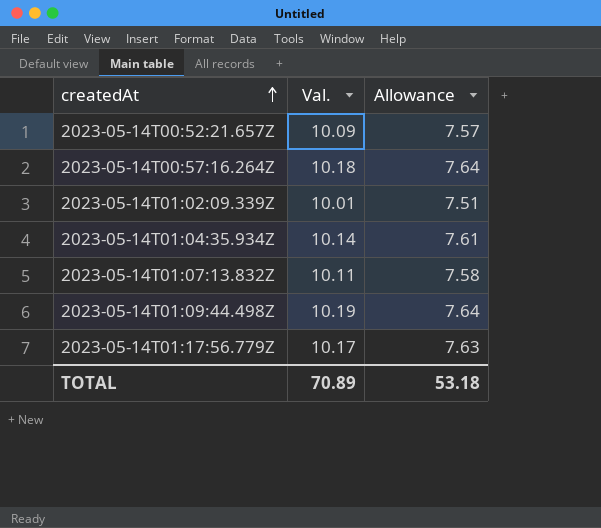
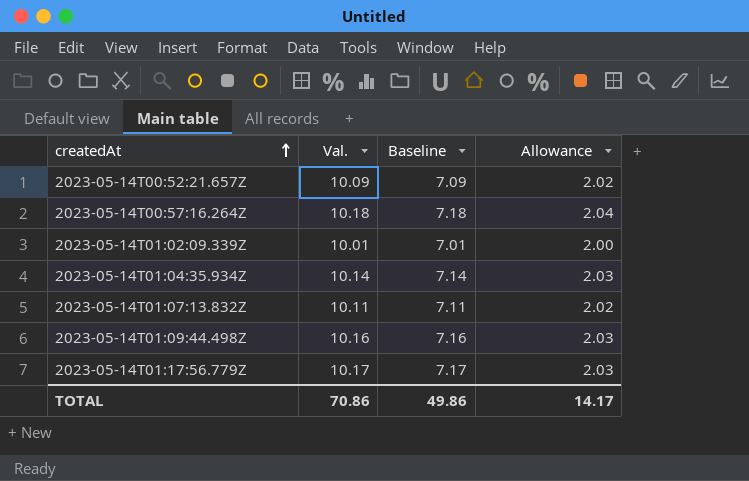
column Baseline | formula: none -> [Val.] - 3
column Allowance | formula: [Val.] * 0.75 -> [Val.] * 0.2
2023-05-14T01:09:44.498Z | Val.: 10.19 -> 10.16
TOTAL | Val.: 70.89 -> 70.86
TOTAL | Allowance: 53.18 -> 14.17

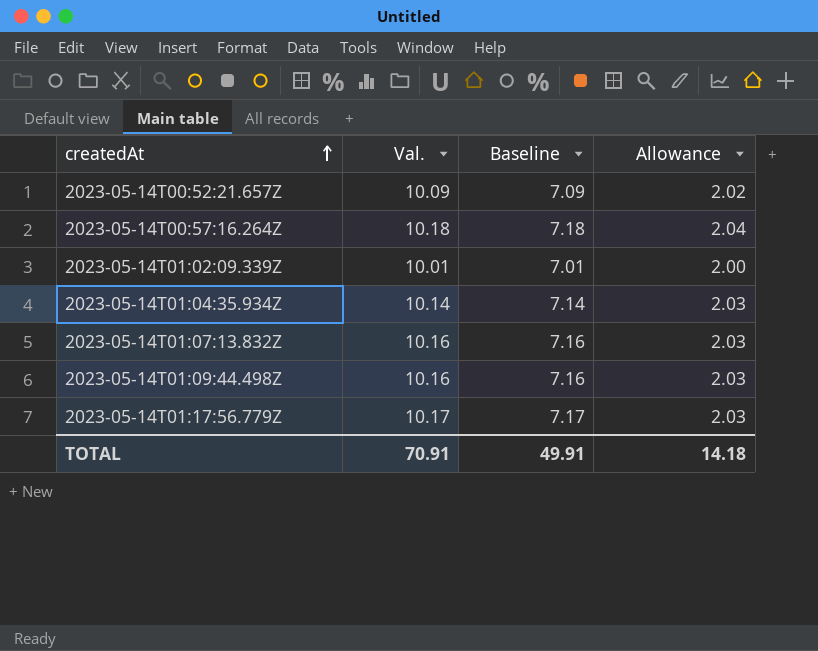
2023-05-14T01:07:13.832Z | Val.: 10.11 -> 10.16
2023-05-14T01:07:13.832Z | Baseline: 7.11 -> 7.16
2023-05-14T01:07:13.832Z | Allowance: 2.02 -> 2.03
TOTAL | Val.: 70.86 -> 70.91
TOTAL | Baseline: 49.86 -> 49.91
TOTAL | Allowance: 14.17 -> 14.18

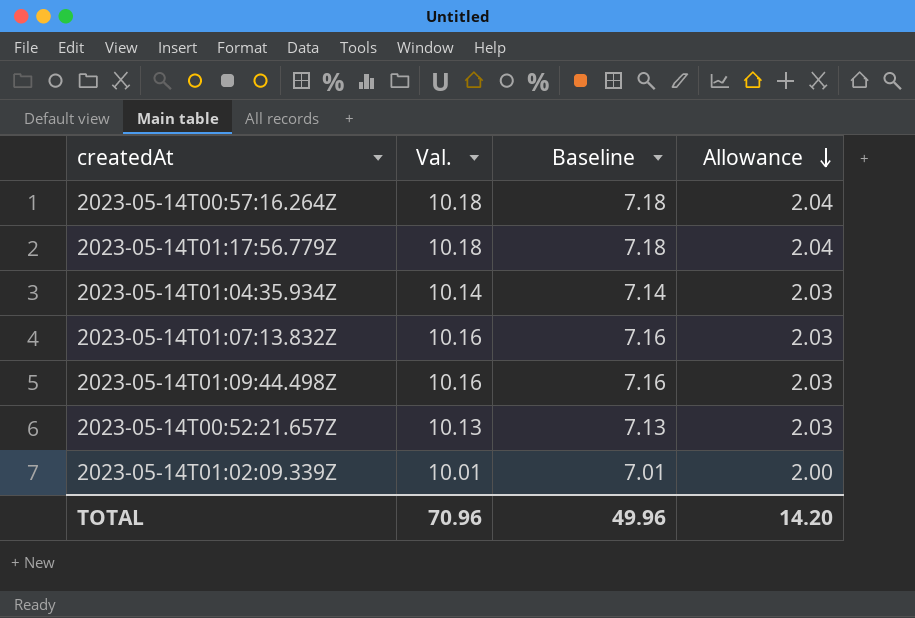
row order: createdAt ascending -> Allowance descending
2023-05-14T01:17:56.779Z | Val.: 10.17 -> 10.18
2023-05-14T01:17:56.779Z | Baseline: 7.17 -> 7.18
2023-05-14T01:17:56.779Z | Allowance: 2.03 -> 2.04
2023-05-14T00:52:21.657Z | Val.: 10.09 -> 10.13
2023-05-14T00:52:21.657Z | Baseline: 7.09 -> 7.13
2023-05-14T00:52:21.657Z | Allowance: 2.02 -> 2.03
TOTAL | Val.: 70.91 -> 70.96
TOTAL | Baseline: 49.91 -> 49.96
TOTAL | Allowance: 14.18 -> 14.20

